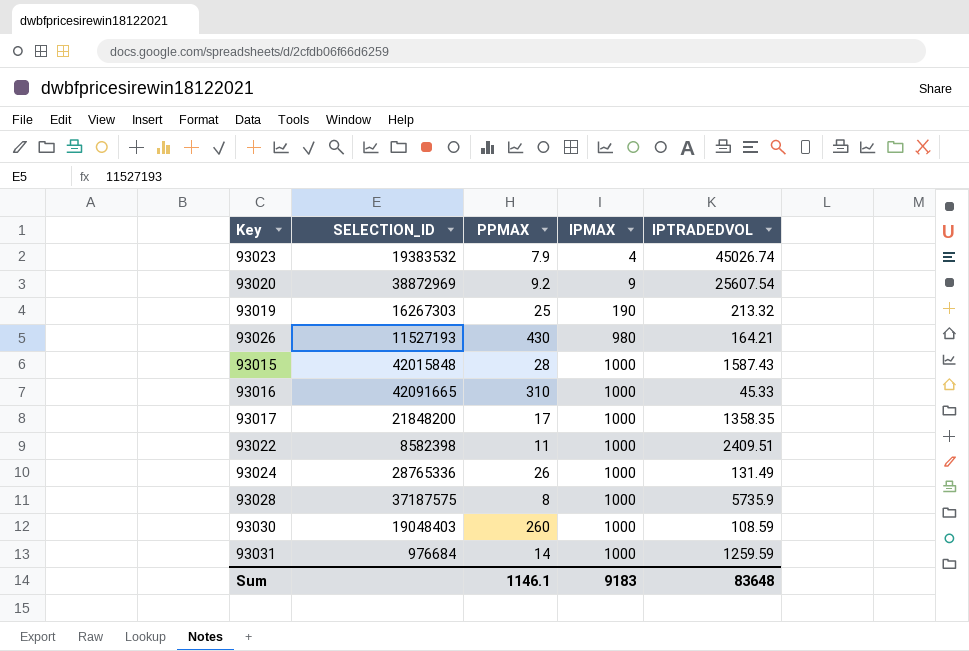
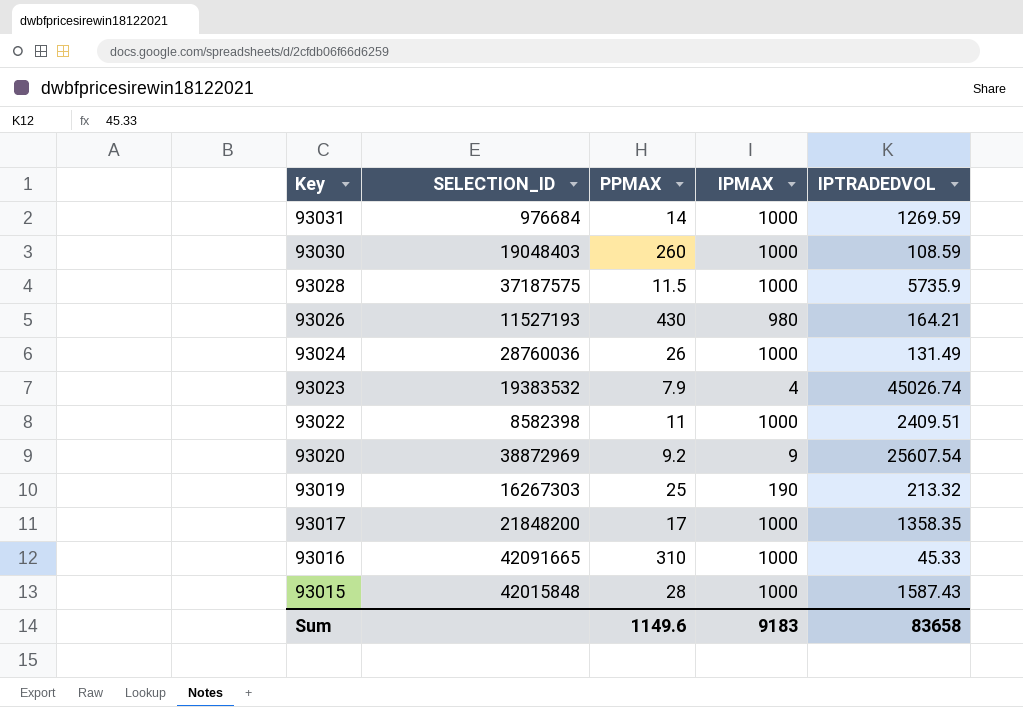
row order: IPMAX ascending -> Key descending
93031 | IPTRADEDVOL: 1259.59 -> 1269.59
93028 | PPMAX: 8 -> 11.5
93024 | SELECTION_ID: 28765336 -> 28760036
Sum | PPMAX: 1146.1 -> 1149.6
Sum | IPTRADEDVOL: 83648 -> 83658

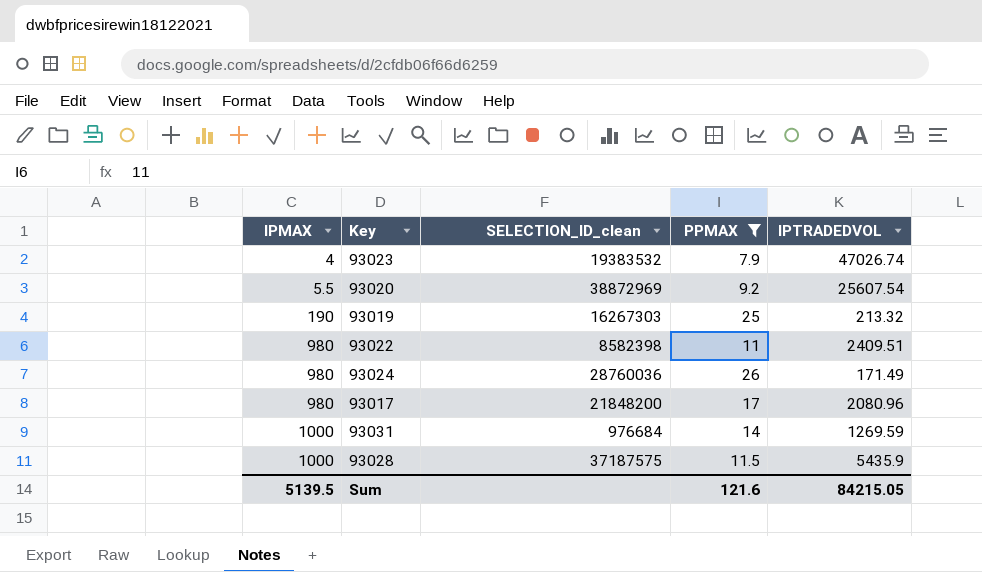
filter: none -> PPMAX <= 26
row order: Key descending -> IPMAX ascending
column IPMAX | position: 4 -> 1
column name: SELECTION_ID -> SELECTION_ID_clean
93023 | IPTRADEDVOL: 45026.74 -> 47026.74
93020 | IPMAX: 9 -> 5.5
93022 | IPMAX: 1000 -> 980
93024 | IPMAX: 1000 -> 980
93024 | IPTRADEDVOL: 131.49 -> 171.49
93017 | IPMAX: 1000 -> 980
93017 | IPTRADEDVOL: 1358.35 -> 2080.96
93028 | IPTRADEDVOL: 5735.9 -> 5435.9
Sum | IPMAX: 9183 -> 5139.5
Sum | PPMAX: 1149.6 -> 121.6
Sum | IPTRADEDVOL: 83658 -> 84215.05

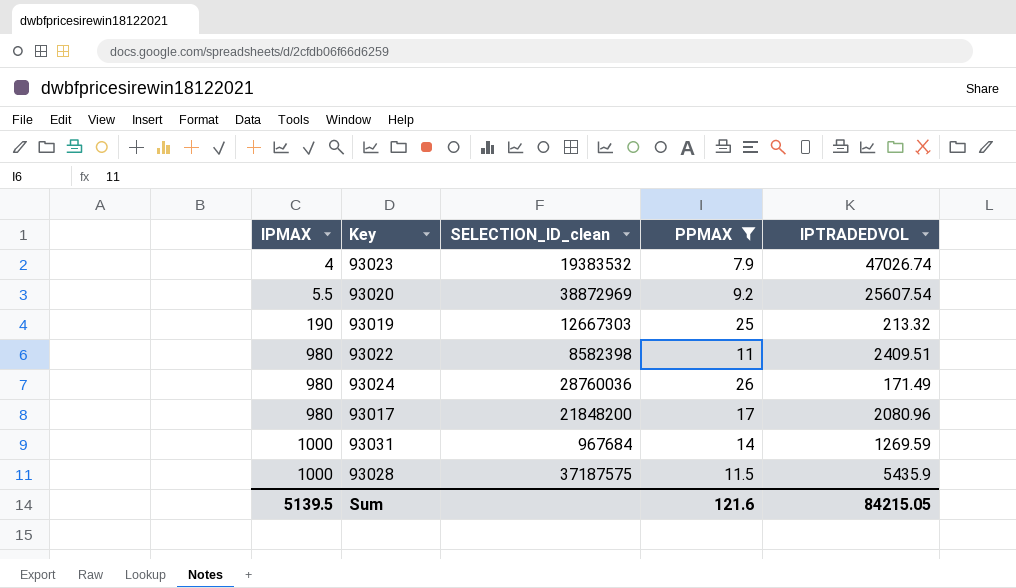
93019 | SELECTION_ID_clean: 16267303 -> 12667303
93031 | SELECTION_ID_clean: 976684 -> 967684

